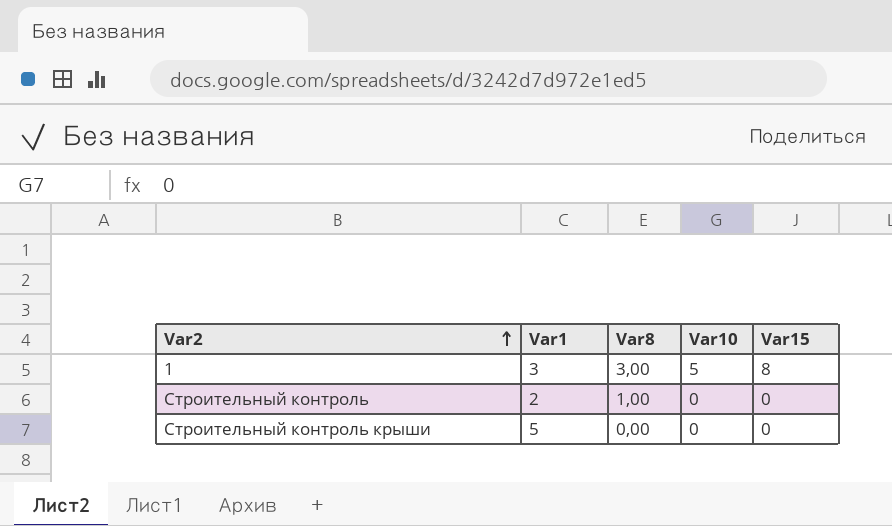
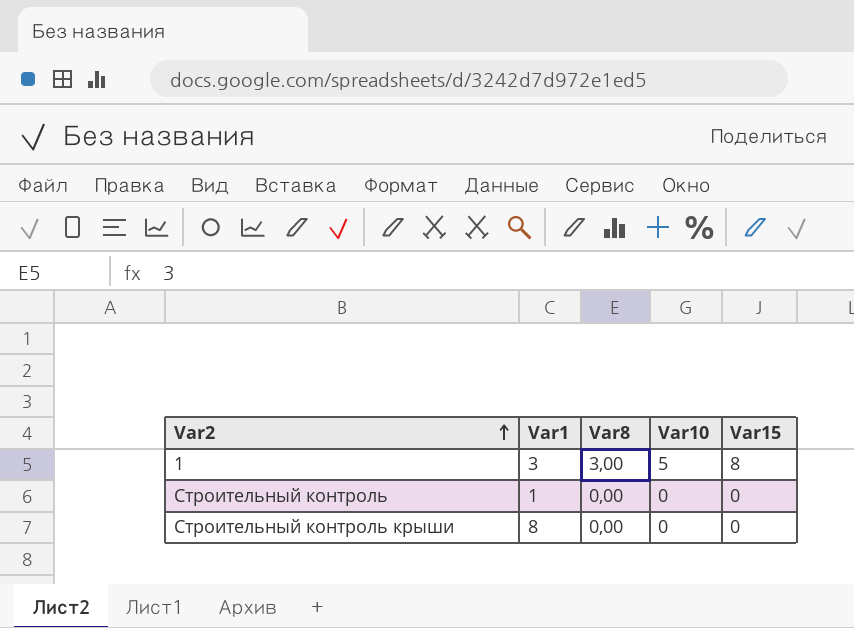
Строительный контроль | Var1: 2 -> 1
Строительный контроль | Var8: 1,00 -> 0,00
Строительный контроль крыши | Var1: 5 -> 8

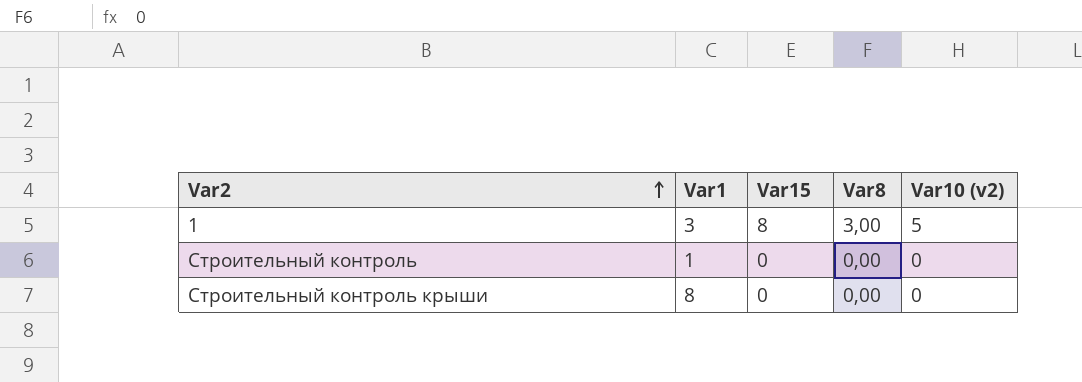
column Var15 | position: 5 -> 3
column name: Var10 -> Var10 (v2)

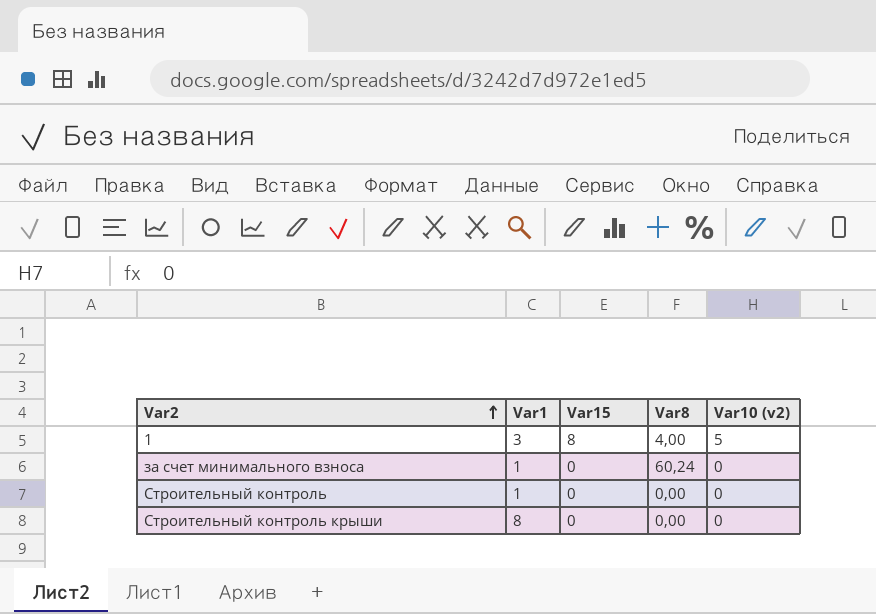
1 | Var8: 3,00 -> 4,00
row за счет минимального взноса: none -> 1 | 0 | 60,24 | 0

